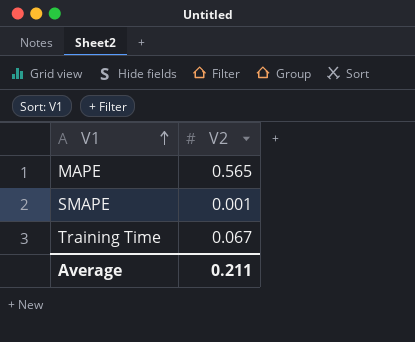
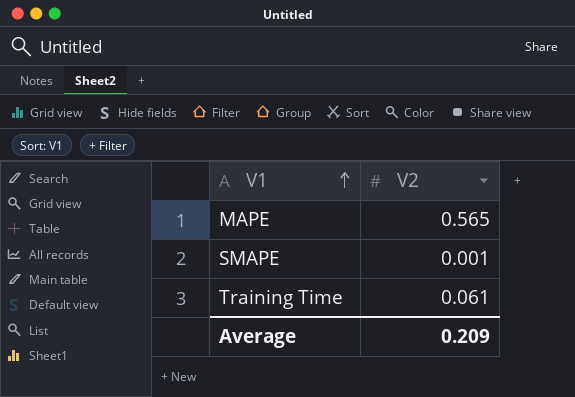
Training Time | V2: 0.067 -> 0.061
Average | V2: 0.211 -> 0.209

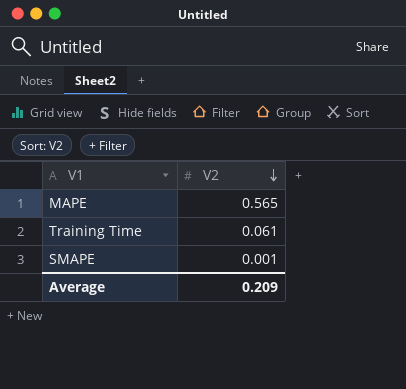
row order: V1 ascending -> V2 descending

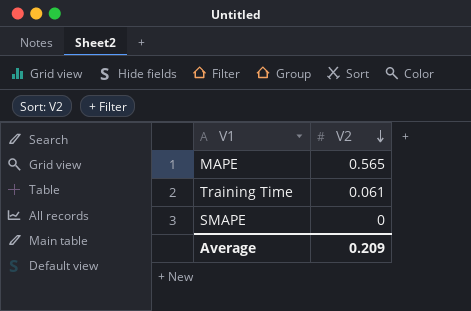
SMAPE | V2: 0.001 -> 0

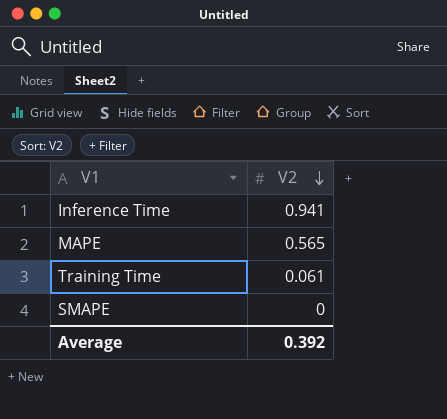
row Inference Time: none -> 0.941
Average | V2: 0.209 -> 0.392

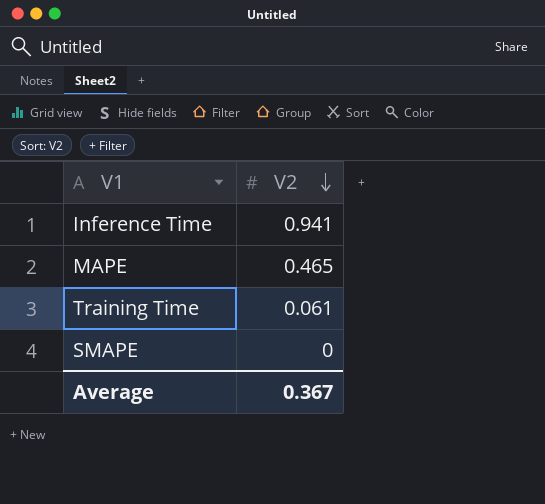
MAPE | V2: 0.565 -> 0.465
Average | V2: 0.392 -> 0.367

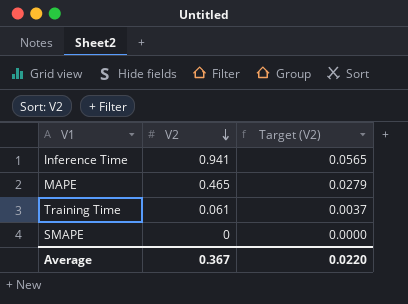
column Target (V2) | formula: none -> [V2] * 0.06

